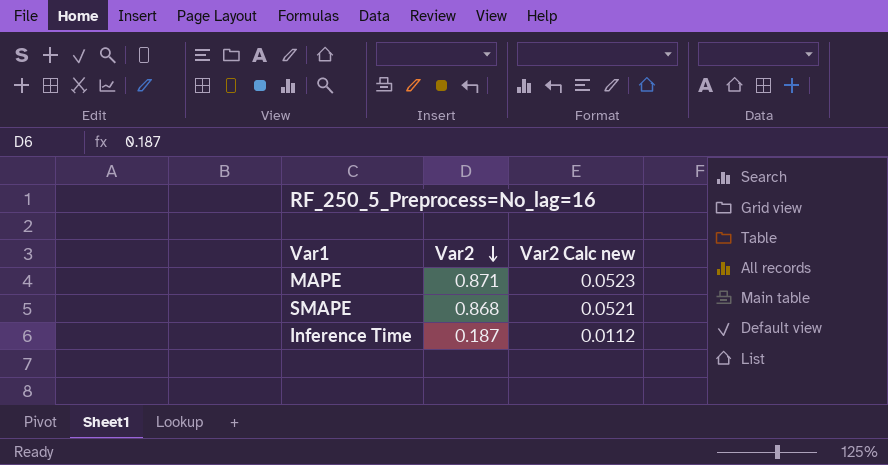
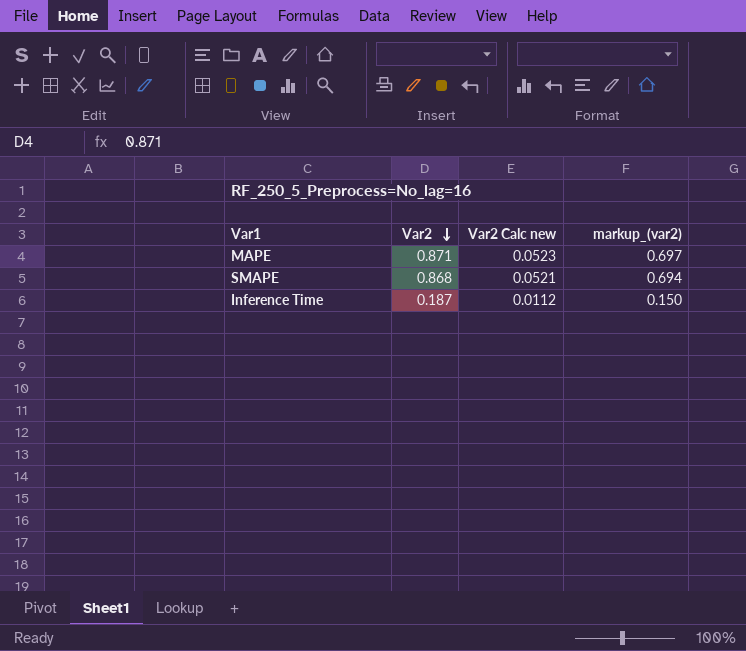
column markup_(var2) | formula: none -> [Var2] * 0.8

